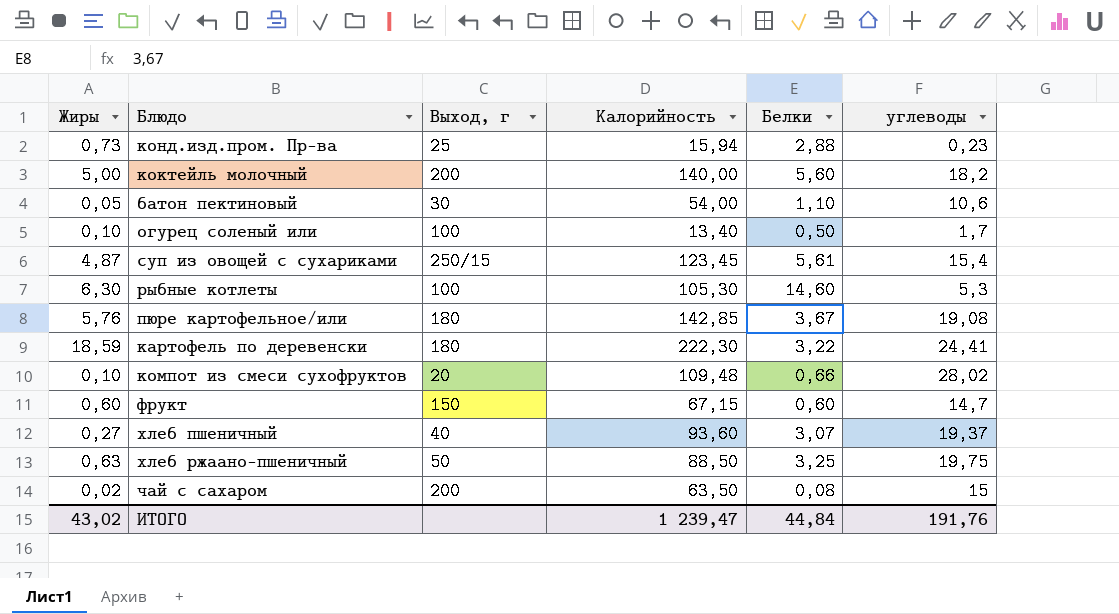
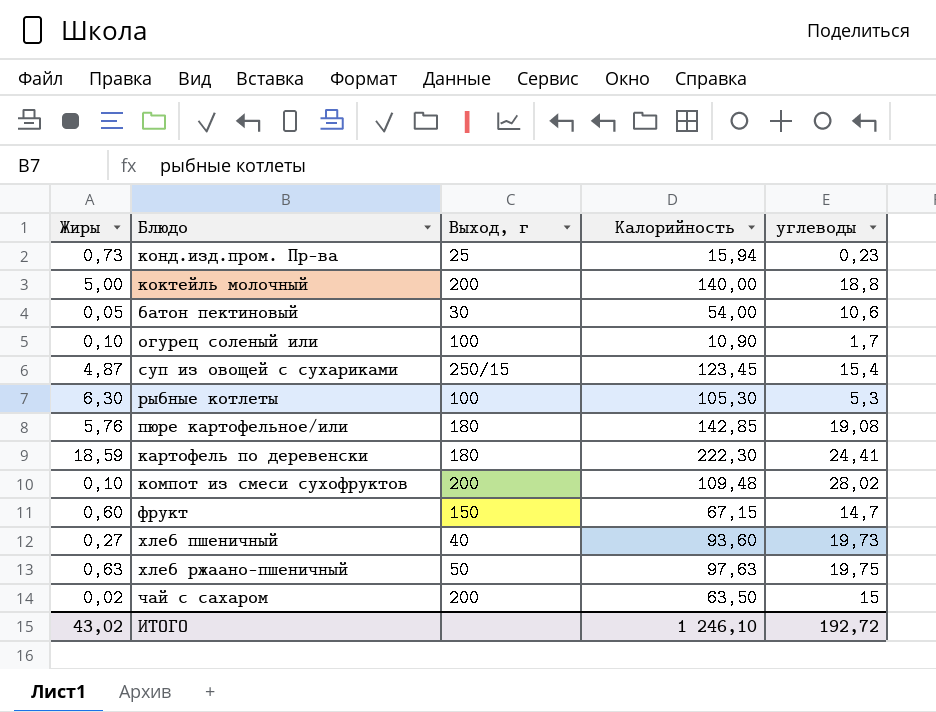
column Белки | position: 5 -> none
коктейль молочный | углеводы: 18,2 -> 18,8
огурец соленый или | Калорийность: 13,40 -> 10,90
компот из смеси сухофруктов | Выход, г: 20 -> 200
хлеб пшеничный | углеводы: 19,37 -> 19,73
хлеб ржаано-пшеничный | Калорийность: 88,50 -> 97,63
ИТОГО | Калорийность: 1 239,47 -> 1 246,10
ИТОГО | углеводы: 191,76 -> 192,72

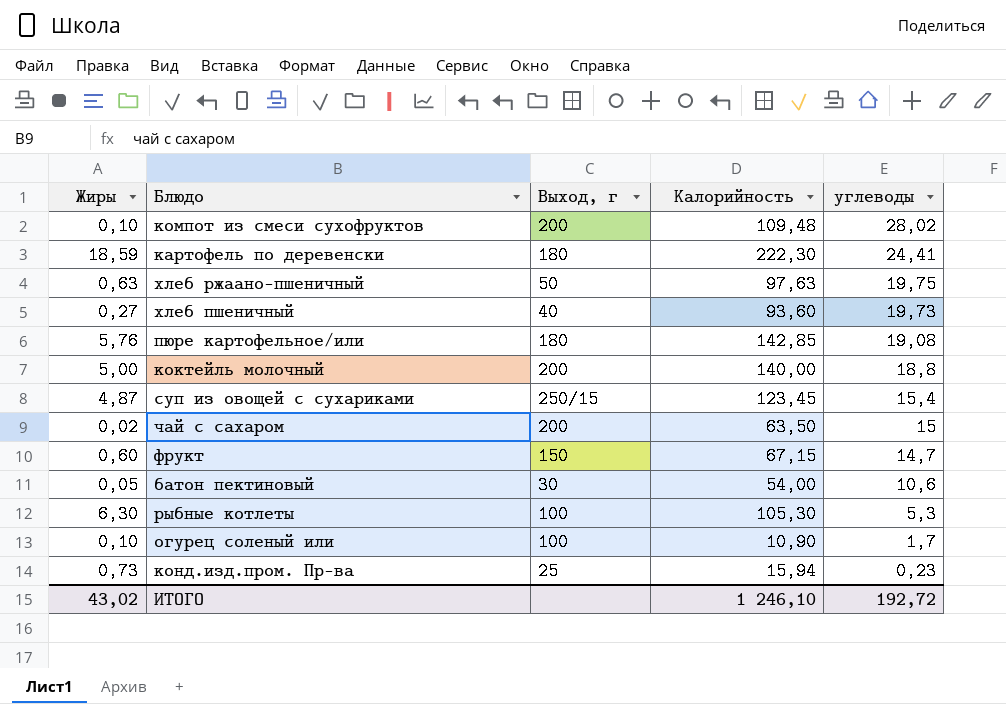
row order: none -> углеводы descending

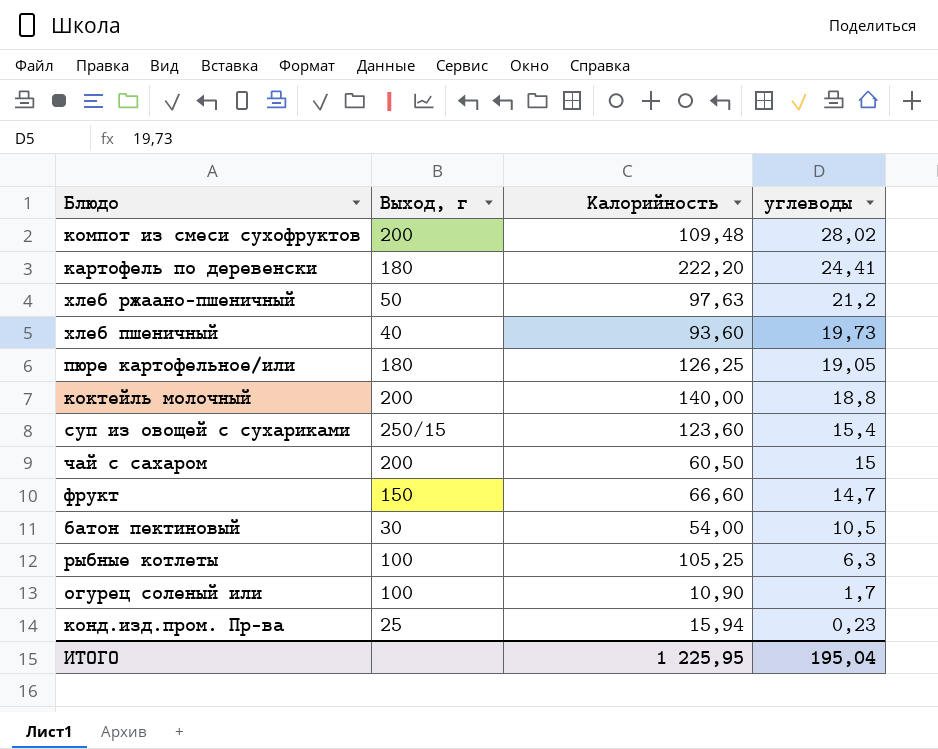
column Жиры | position: 1 -> none
картофель по деревенски | Калорийность: 222,30 -> 222,20
хлеб ржаано-пшеничный | углеводы: 19,75 -> 21,2
пюре картофельное/или | Калорийность: 142,85 -> 126,25
пюре картофельное/или | углеводы: 19,08 -> 19,05
суп из овощей с сухариками | Калорийность: 123,45 -> 123,60
чай с сахаром | Калорийность: 63,50 -> 60,50
фрукт | Калорийность: 67,15 -> 66,60
батон пектиновый | углеводы: 10,6 -> 10,5
рыбные котлеты | Калорийность: 105,30 -> 105,25
рыбные котлеты | углеводы: 5,3 -> 6,3
ИТОГО | Калорийность: 1 246,10 -> 1 225,95
ИТОГО | углеводы: 192,72 -> 195,04

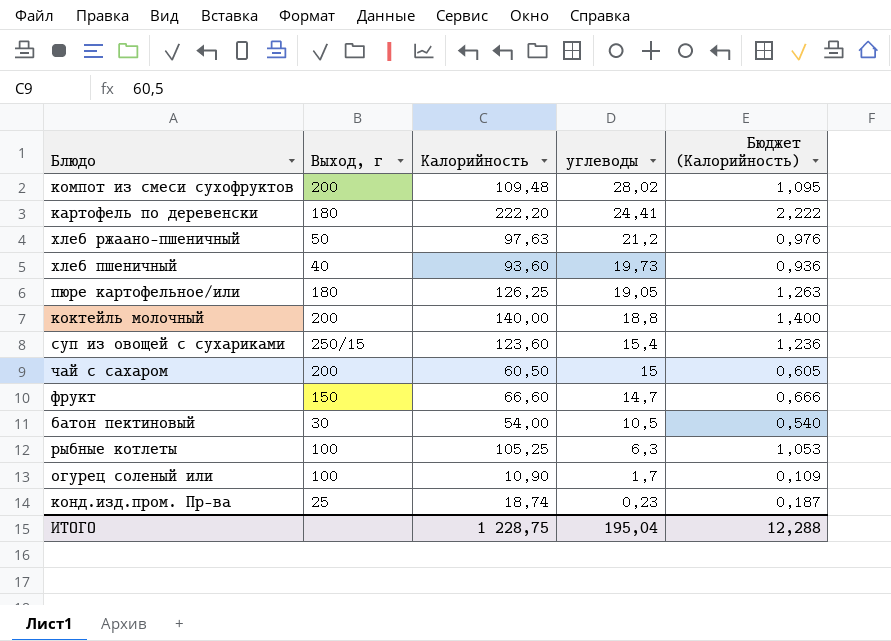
column Бюджет (Калорийность) | formula: none -> [Калорийность] * 0,01
конд.изд.пром. Пр-ва | Калорийность: 15,94 -> 18,74
ИТОГО | Калорийность: 1 225,95 -> 1 228,75

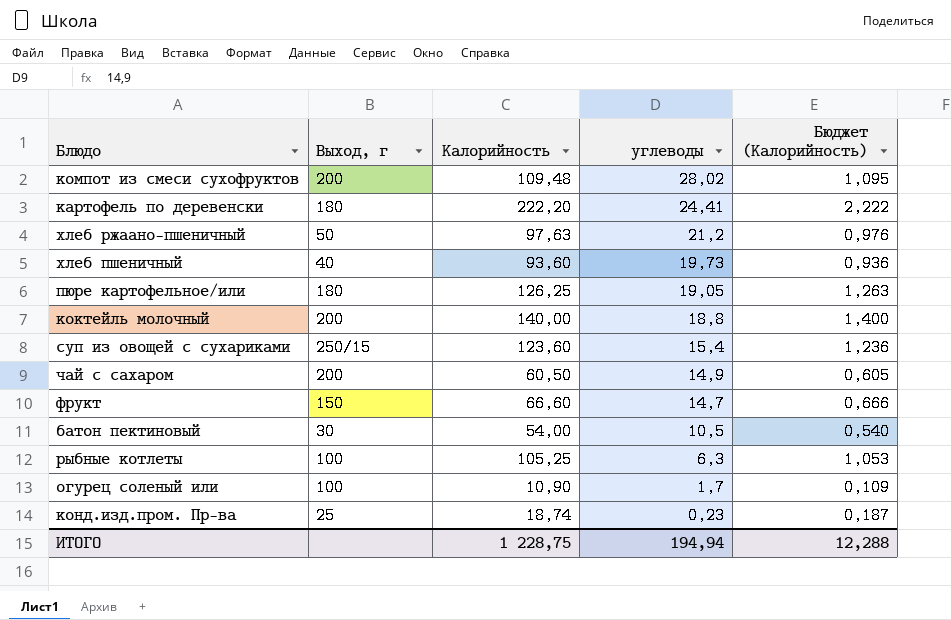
чай с сахаром | углеводы: 15 -> 14,9
ИТОГО | углеводы: 195,04 -> 194,94

